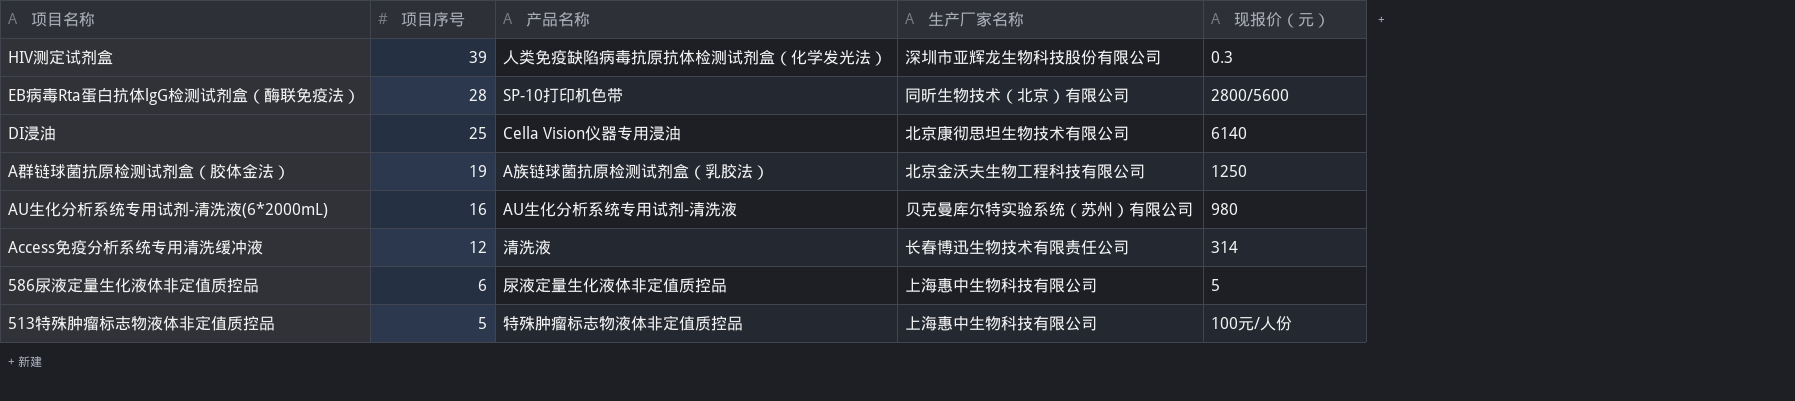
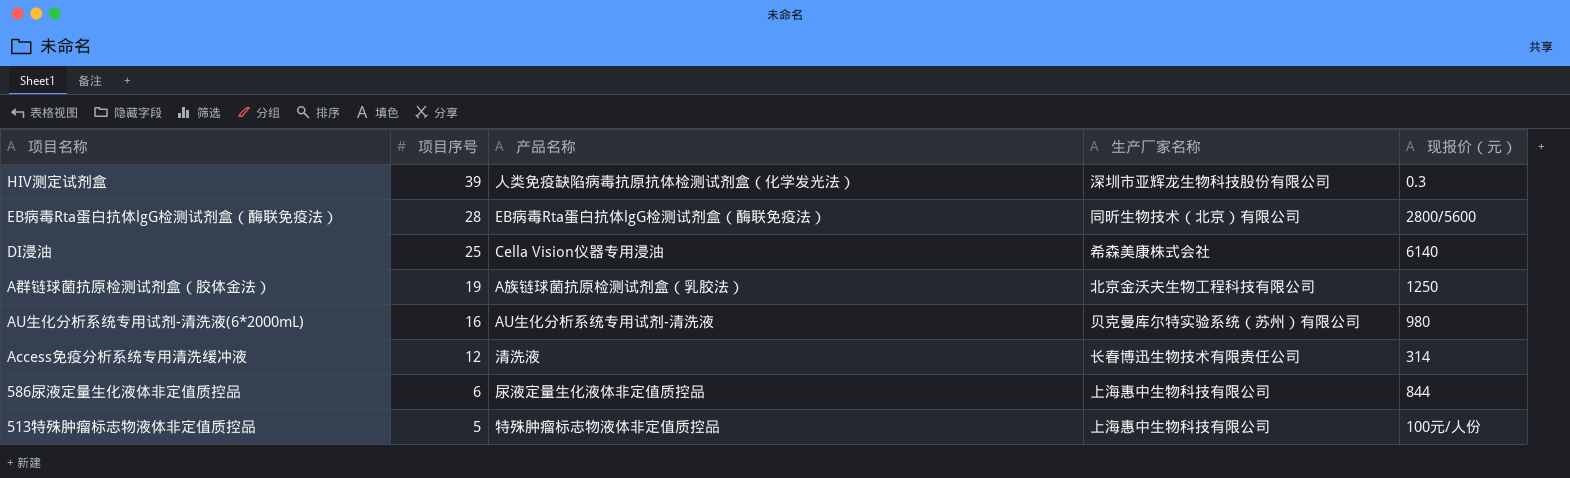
EB病毒Rta蛋白抗体lgG检测试剂盒（酶联免疫法） | 产品名称: SP-10打印机色带 -> EB病毒Rta蛋白抗体lgG检测试剂盒（酶联免疫法）
DI浸油 | 生产厂家名称: 北京康彻思坦生物技术有限公司 -> 希森美康株式会社
586尿液定量生化液体非定值质控品 | 现报价（元）: 5 -> 844

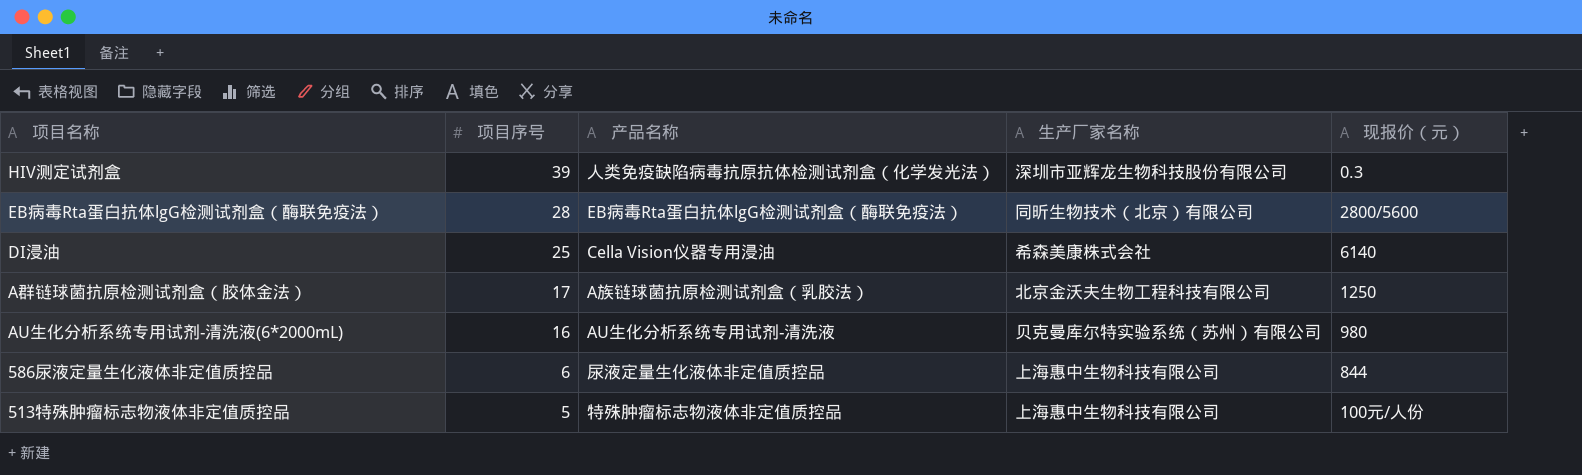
row Access免疫分析系统专用清洗缓冲液: 12 | 清洗液 | 长春博迅生物技术有限责任公司 | 314 -> none
A群链球菌抗原检测试剂盒（胶体金法） | 项目序号: 19 -> 17

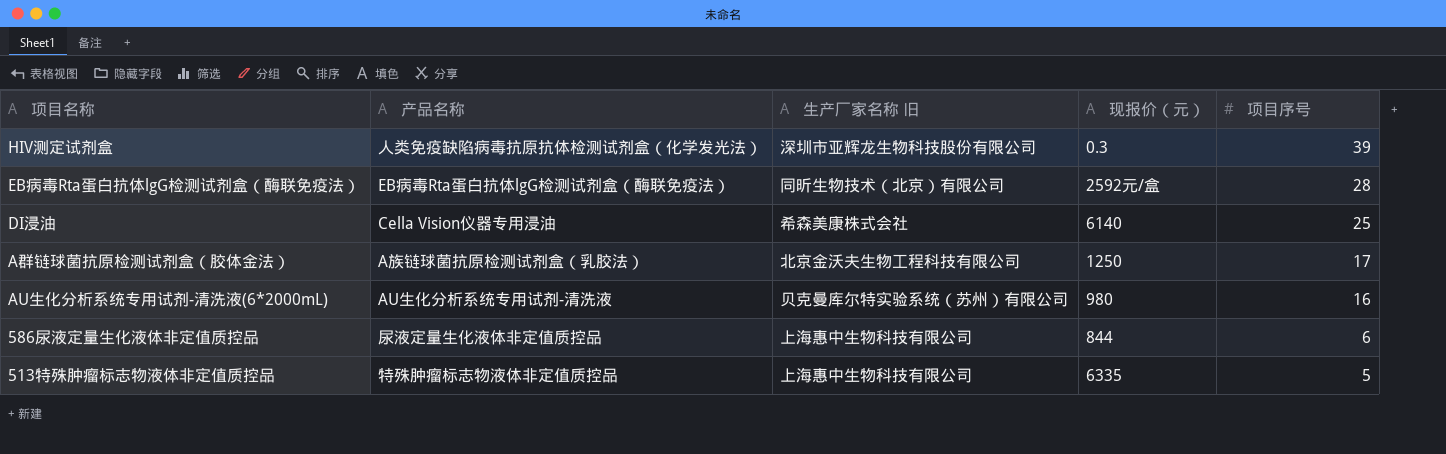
column name: 生产厂家名称 -> 生产厂家名称 旧
column 项目序号 | position: 2 -> 5
EB病毒Rta蛋白抗体lgG检测试剂盒（酶联免疫法） | 现报价（元）: 2800/5600 -> 2592元/盒
513特殊肿瘤标志物液体非定值质控品 | 现报价（元）: 100元/人份 -> 6335

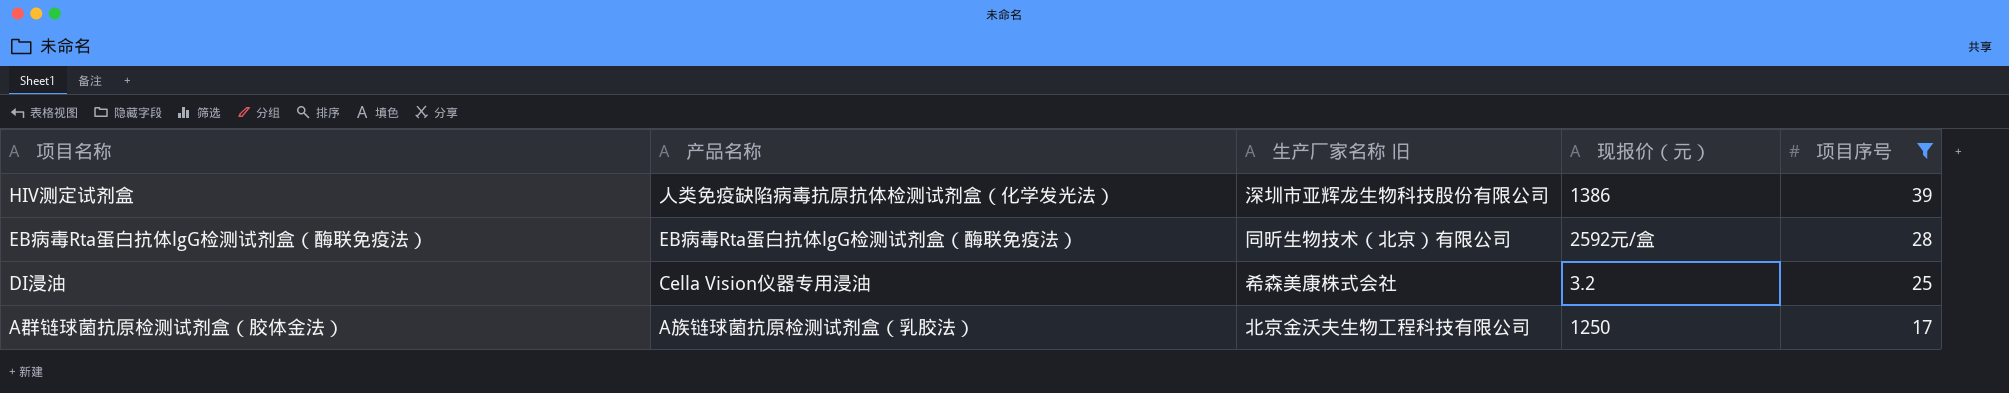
filter: none -> 项目序号 >= 17
HIV测定试剂盒 | 现报价（元）: 0.3 -> 1386
DI浸油 | 现报价（元）: 6140 -> 3.2

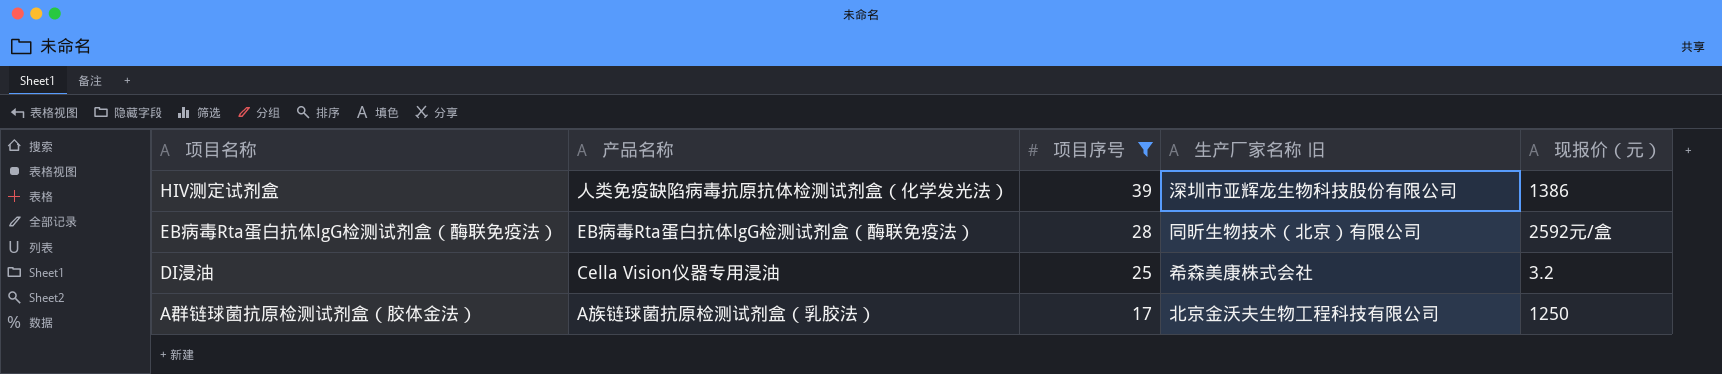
column 项目序号 | position: 5 -> 3

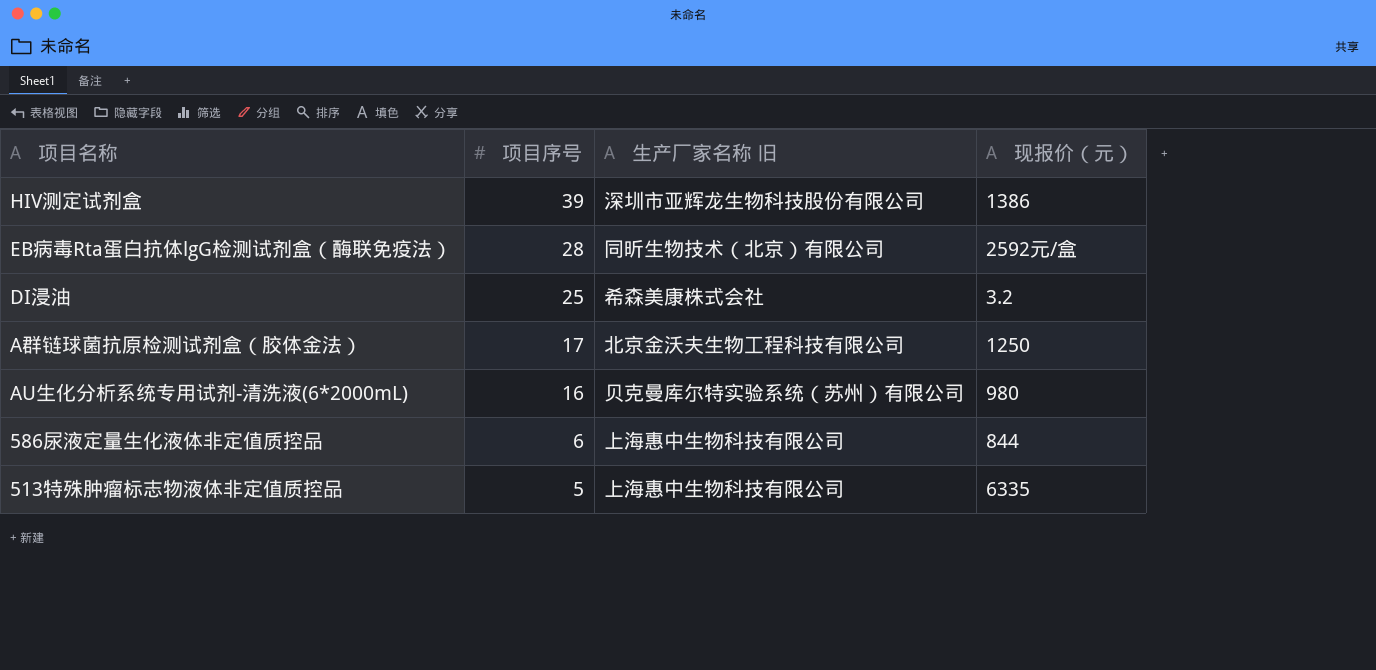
filter: 项目序号 >= 17 -> none
column 产品名称 | position: 2 -> none

